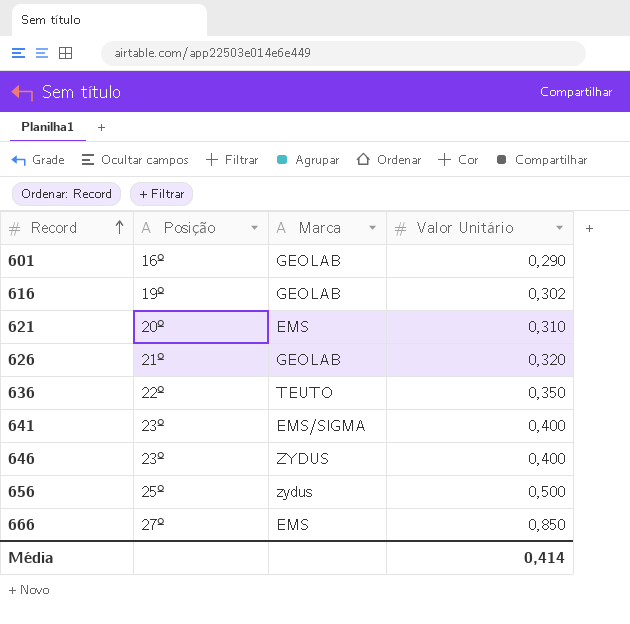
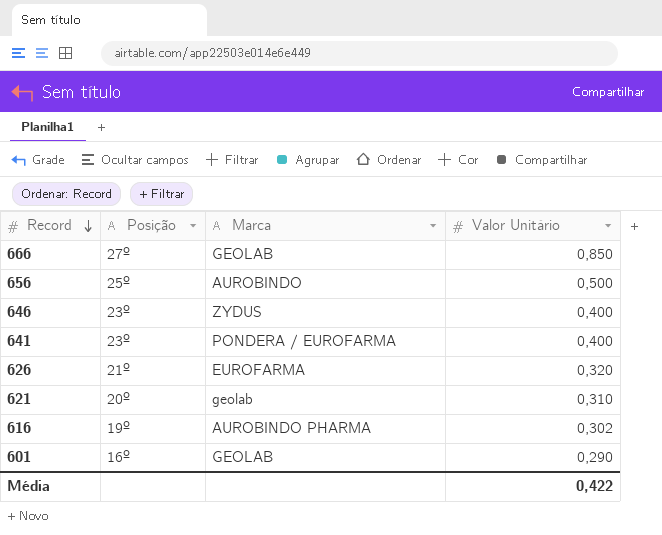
row order: Record ascending -> Record descending
row 636: 22º | TEUTO | 0,350 -> none
666 | Marca: EMS -> GEOLAB
656 | Marca: zydus -> AUROBINDO
641 | Marca: EMS/SIGMA -> PONDERA / EUROFARMA
626 | Marca: GEOLAB -> EUROFARMA
621 | Marca: EMS -> geolab
616 | Marca: GEOLAB -> AUROBINDO PHARMA
Média | Valor Unitário: 0,414 -> 0,422

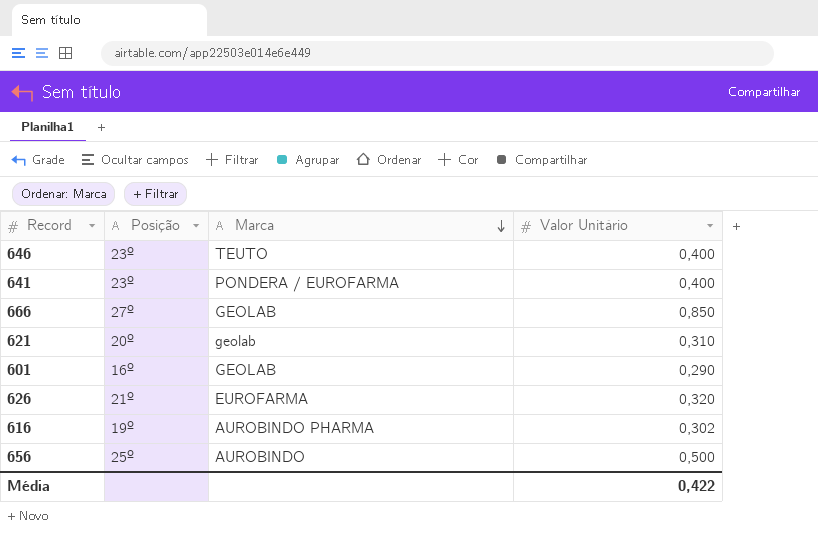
row order: Record descending -> Marca descending
646 | Marca: ZYDUS -> TEUTO

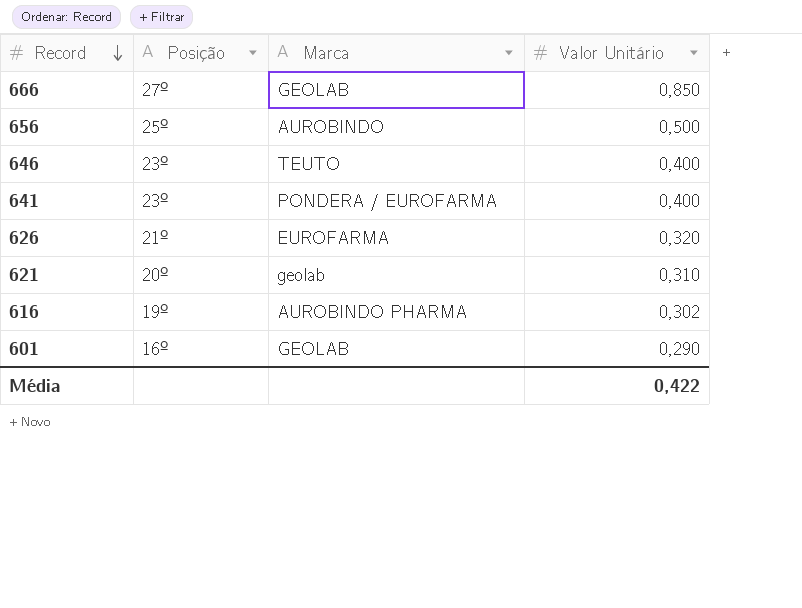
row order: Marca descending -> Record descending

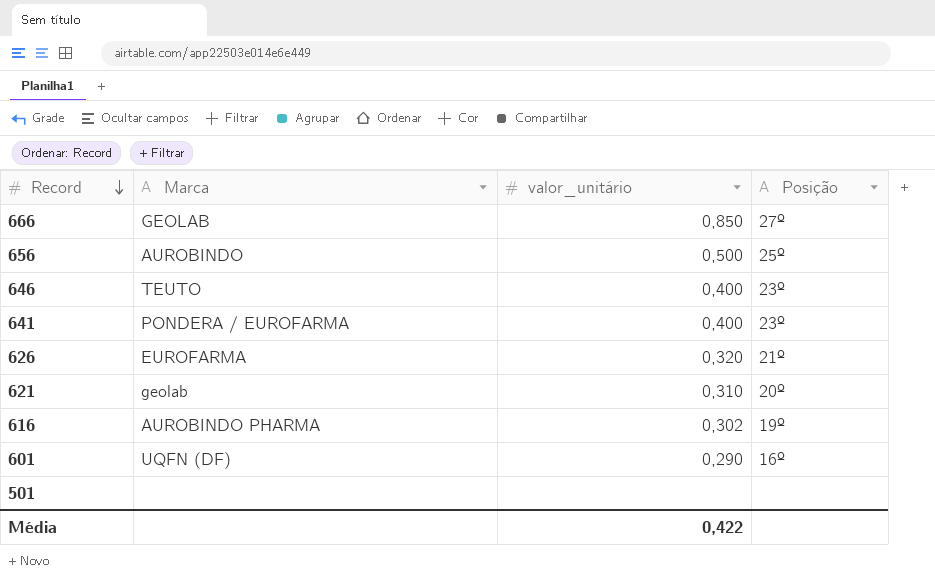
column name: Valor Unitário -> valor_unitário
column Posição | position: 2 -> 4
601 | Marca: GEOLAB -> UQFN (DF)
row 501: none -> none | none | none

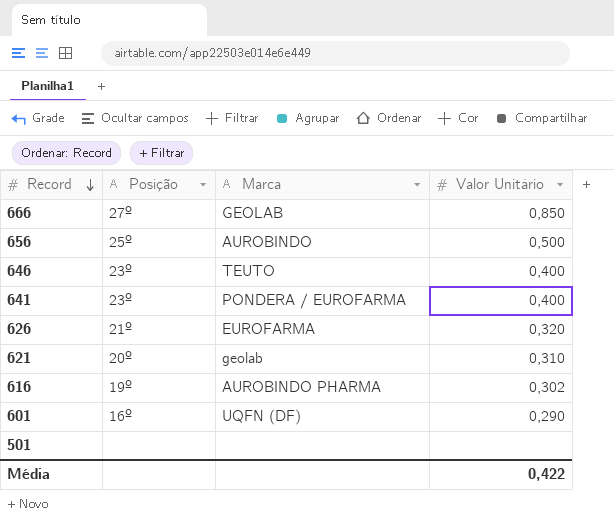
column Posição | position: 4 -> 2
column name: valor_unitário -> Valor Unitário

